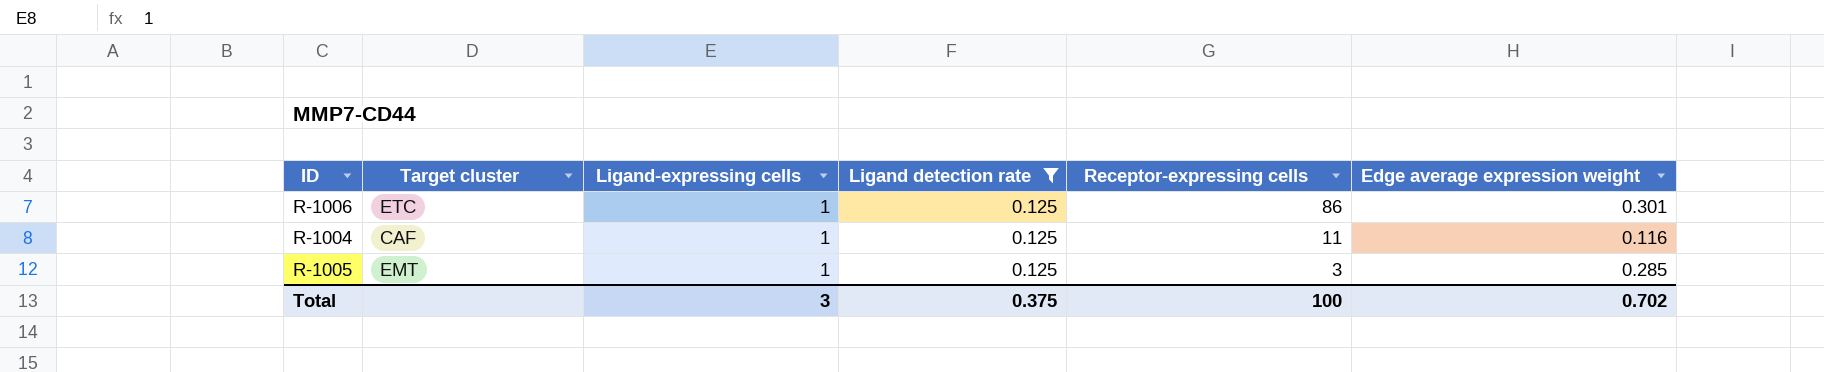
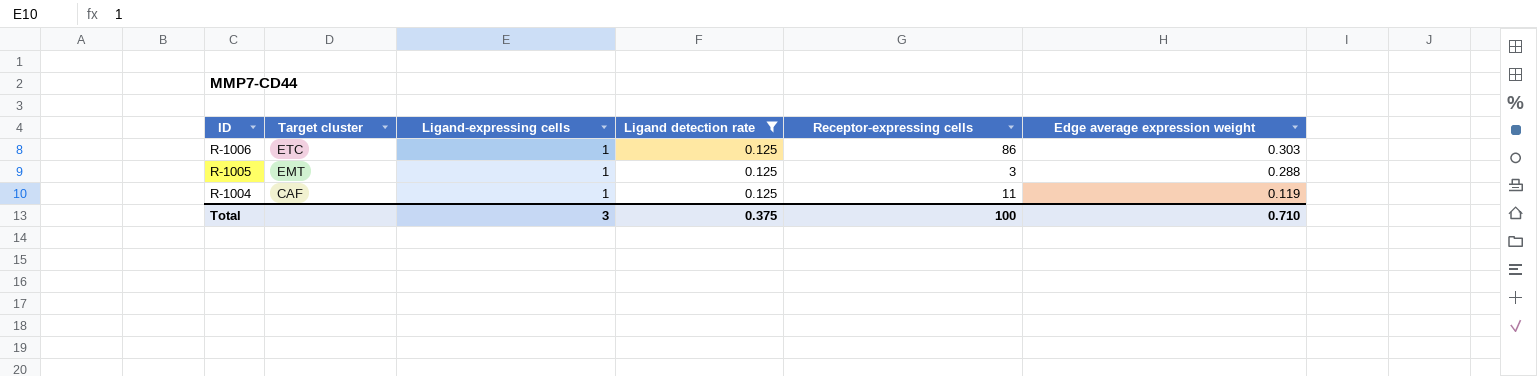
row order: Receptor-expressing cells descending -> ID descending
R-1006 | Edge average expression weight: 0.301 -> 0.303
R-1005 | Edge average expression weight: 0.285 -> 0.288
R-1004 | Edge average expression weight: 0.116 -> 0.119
Total | Edge average expression weight: 0.702 -> 0.710

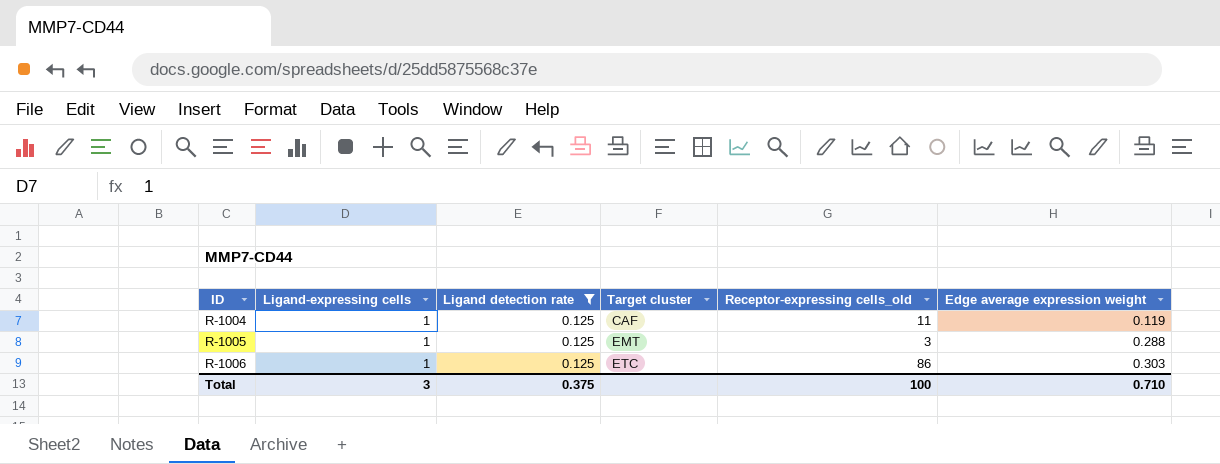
row order: ID descending -> ID ascending
column Target cluster | position: 2 -> 4
column name: Receptor-expressing cells -> Receptor-expressing cells_old

